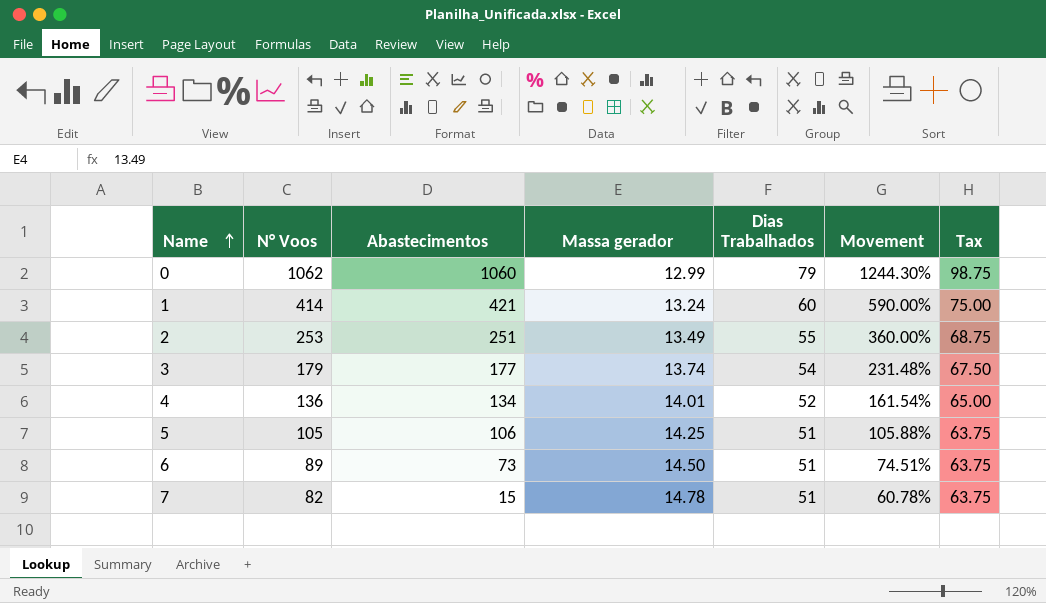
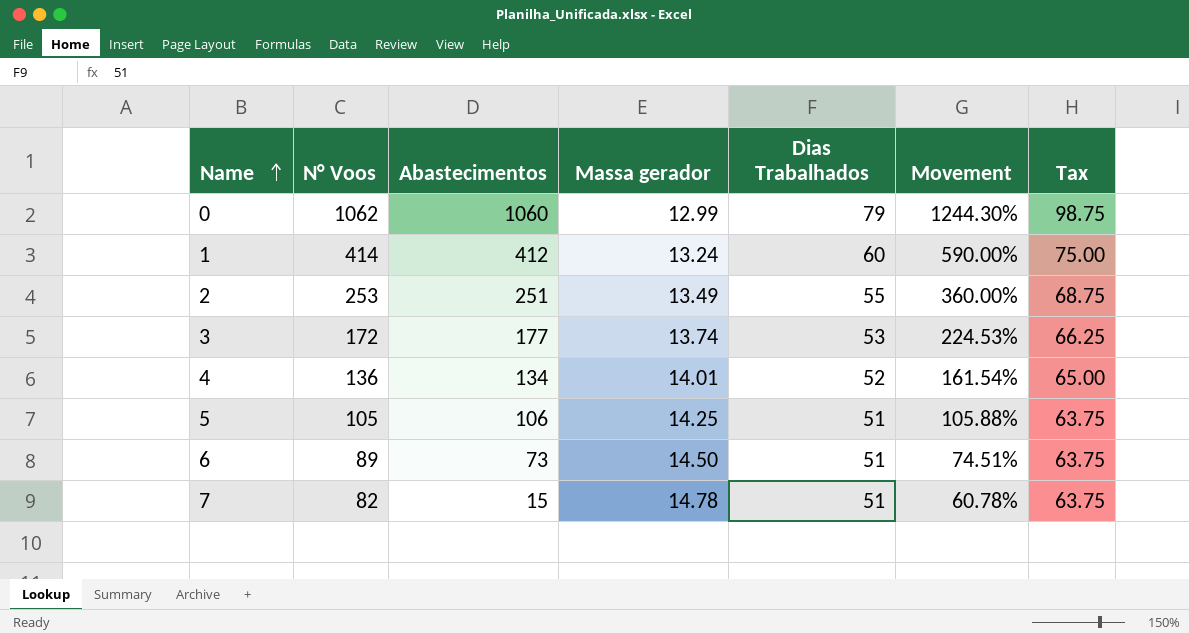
1 | Abastecimentos: 421 -> 412
3 | N° Voos: 179 -> 172
3 | Dias Trabalhados: 54 -> 53
3 | Movement: 231.48% -> 224.53%
3 | Tax: 67.50 -> 66.25

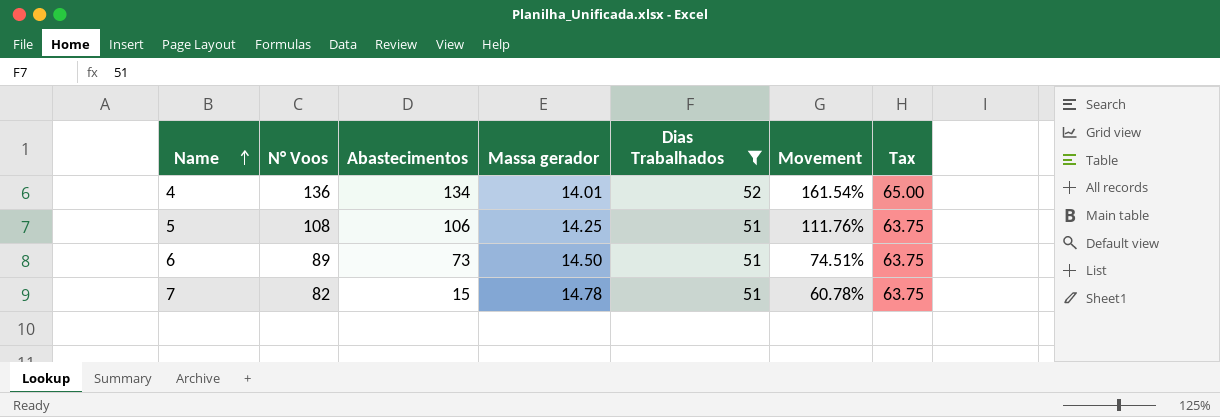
filter: none -> Dias Trabalhados <= 52
5 | N° Voos: 105 -> 108
5 | Movement: 105.88% -> 111.76%

